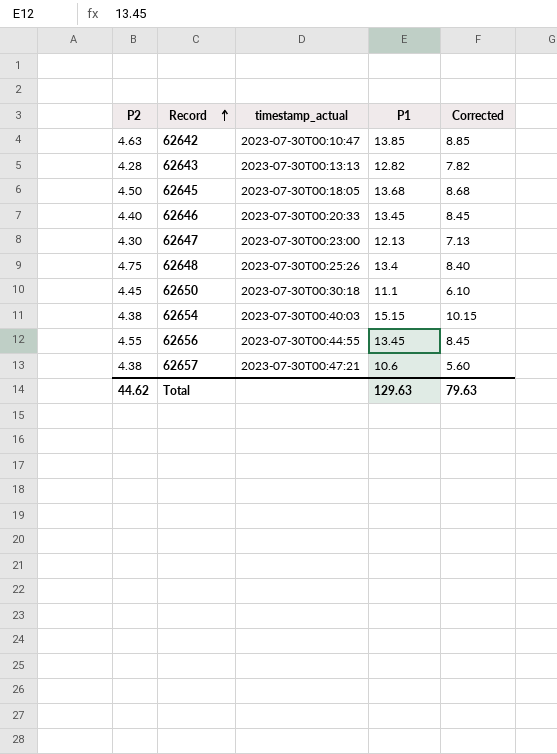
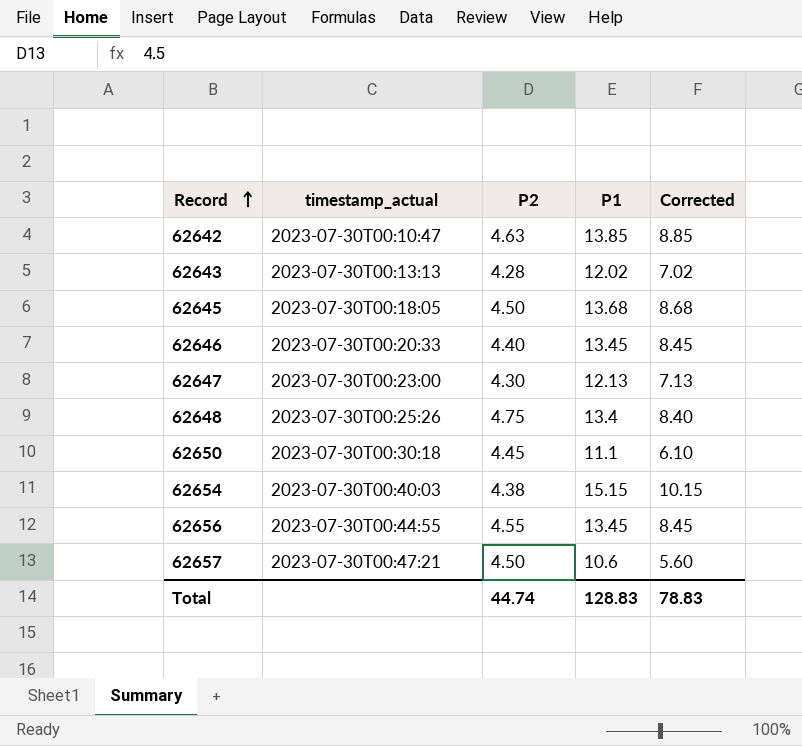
column P2 | position: 1 -> 3
62643 | P1: 12.82 -> 12.02
62643 | Corrected: 7.82 -> 7.02
62657 | P2: 4.38 -> 4.50
Total | P2: 44.62 -> 44.74
Total | P1: 129.63 -> 128.83
Total | Corrected: 79.63 -> 78.83

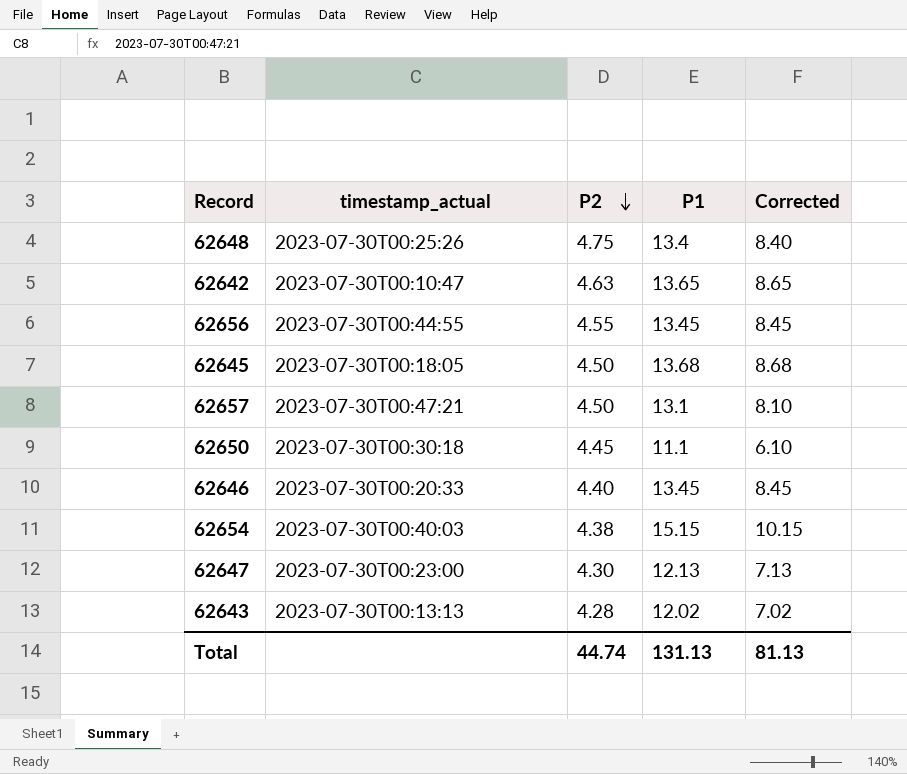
row order: Record ascending -> P2 descending
62642 | P1: 13.85 -> 13.65
62642 | Corrected: 8.85 -> 8.65
62657 | P1: 10.6 -> 13.1
62657 | Corrected: 5.60 -> 8.10
Total | P1: 128.83 -> 131.13
Total | Corrected: 78.83 -> 81.13

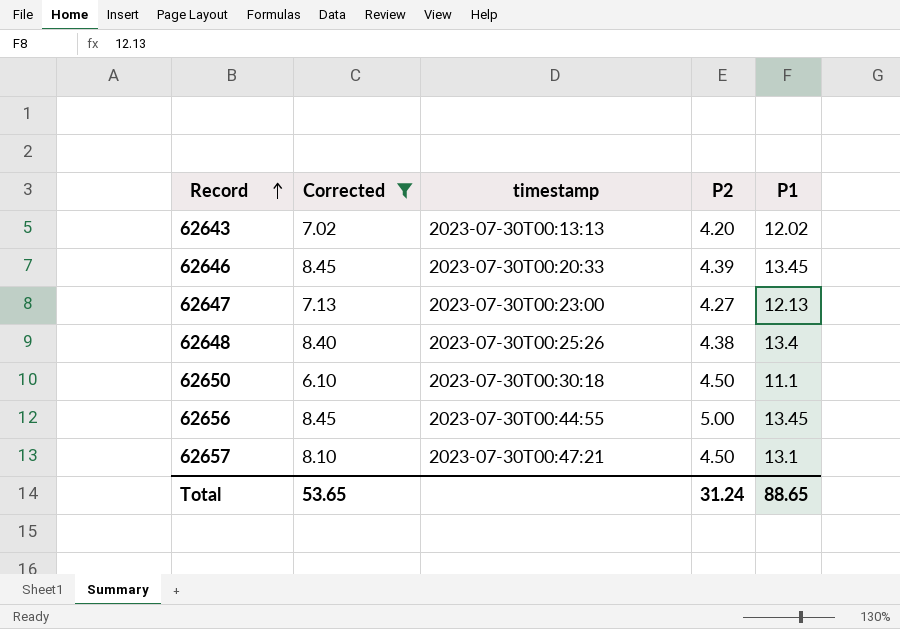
filter: none -> Corrected <= 8.45
row order: P2 descending -> Record ascending
column Corrected | position: 5 -> 2
column name: timestamp_actual -> timestamp
62643 | P2: 4.28 -> 4.20
62646 | P2: 4.40 -> 4.39
62647 | P2: 4.30 -> 4.27
62648 | P2: 4.75 -> 4.38
62650 | P2: 4.45 -> 4.50
62656 | P2: 4.55 -> 5.00
Total | Corrected: 81.13 -> 53.65
Total | P2: 44.74 -> 31.24
Total | P1: 131.13 -> 88.65

